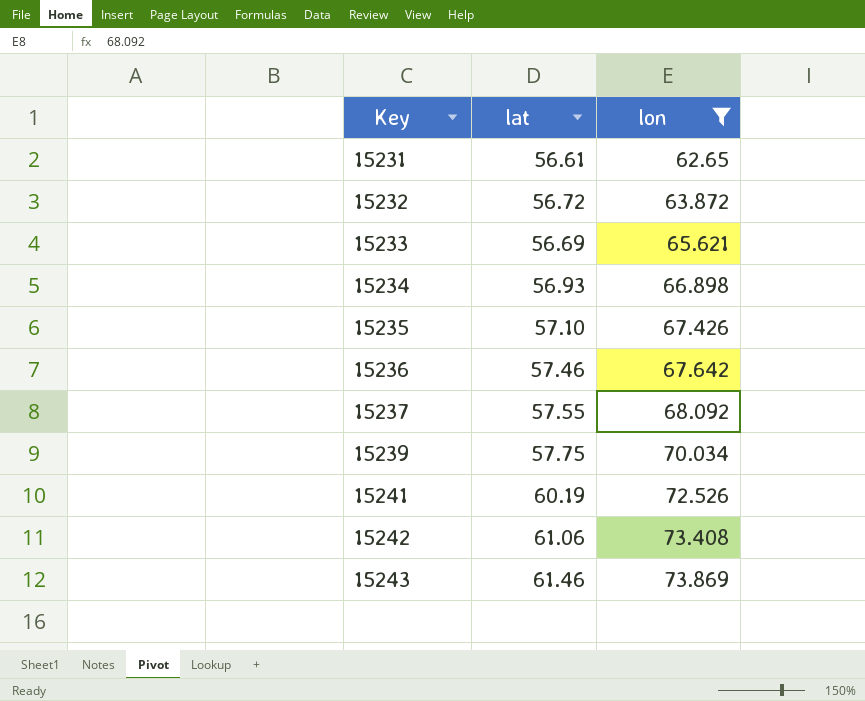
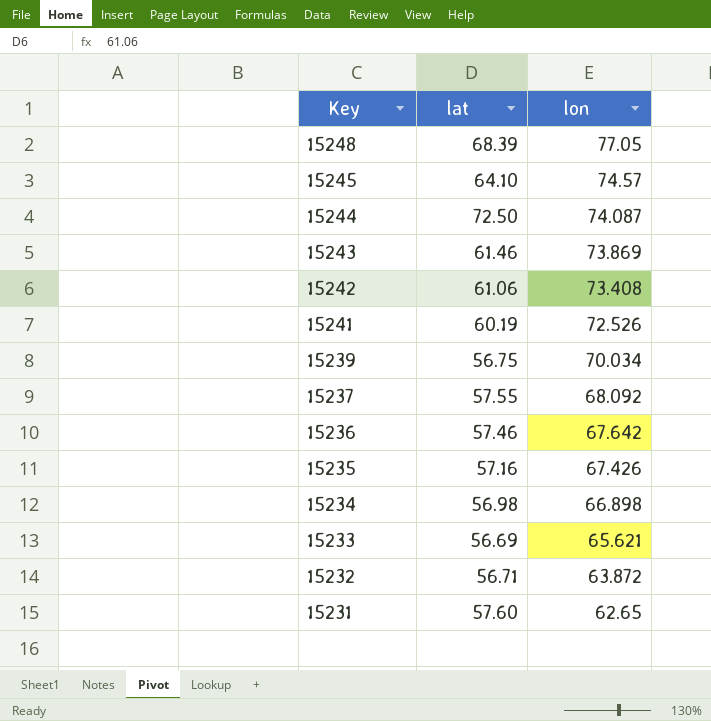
filter: lon <= 73.869 -> none
row order: Key ascending -> Key descending
15239 | lat: 57.75 -> 56.75
15235 | lat: 57.10 -> 57.16
15234 | lat: 56.93 -> 56.98
15232 | lat: 56.72 -> 56.71
15231 | lat: 56.61 -> 57.60

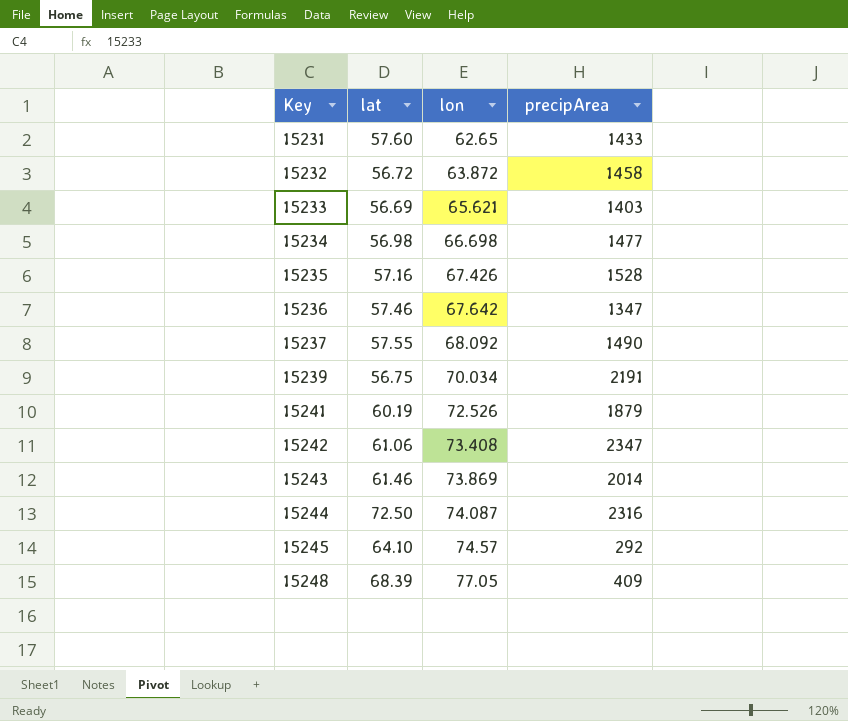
row order: Key descending -> Key ascending
column precipArea | position: none -> 4
15232 | lat: 56.71 -> 56.72
15234 | lon: 66.898 -> 66.698

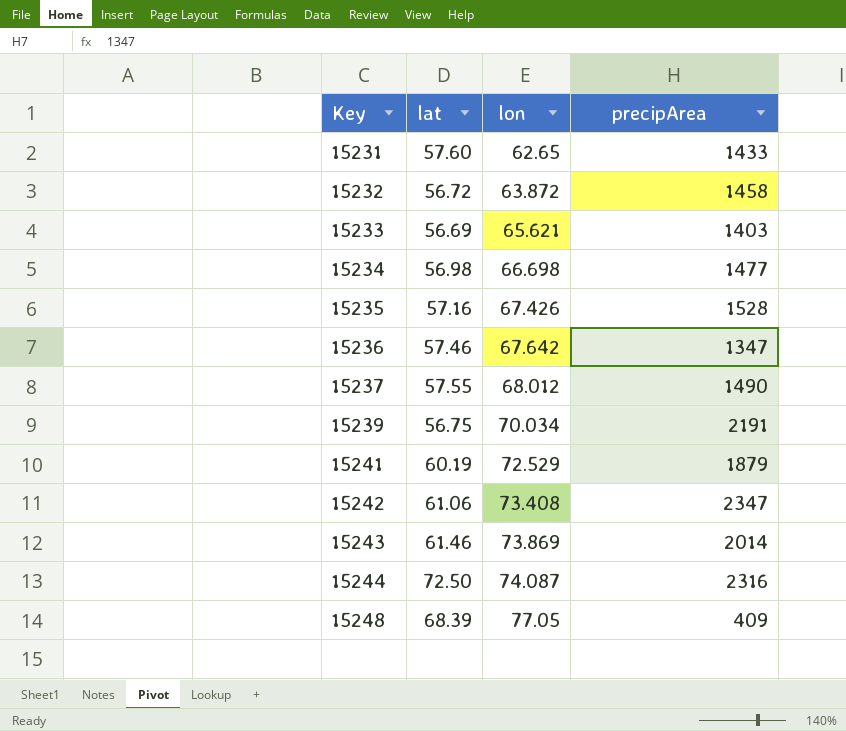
row 15245: 64.10 | 74.57 | 292 -> none
15237 | lon: 68.092 -> 68.012
15241 | lon: 72.526 -> 72.529

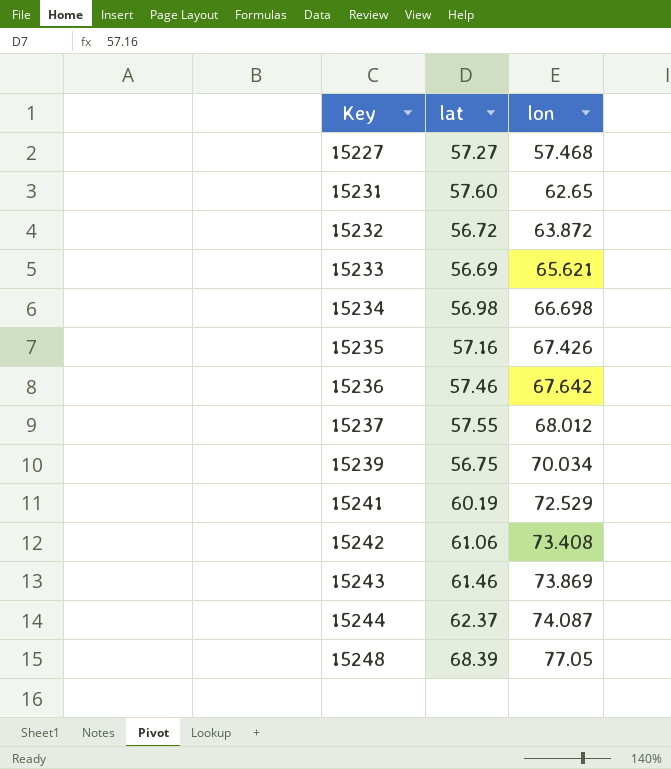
column precipArea | position: 4 -> none
row 15227: none -> 57.27 | 57.468
15244 | lat: 72.50 -> 62.37

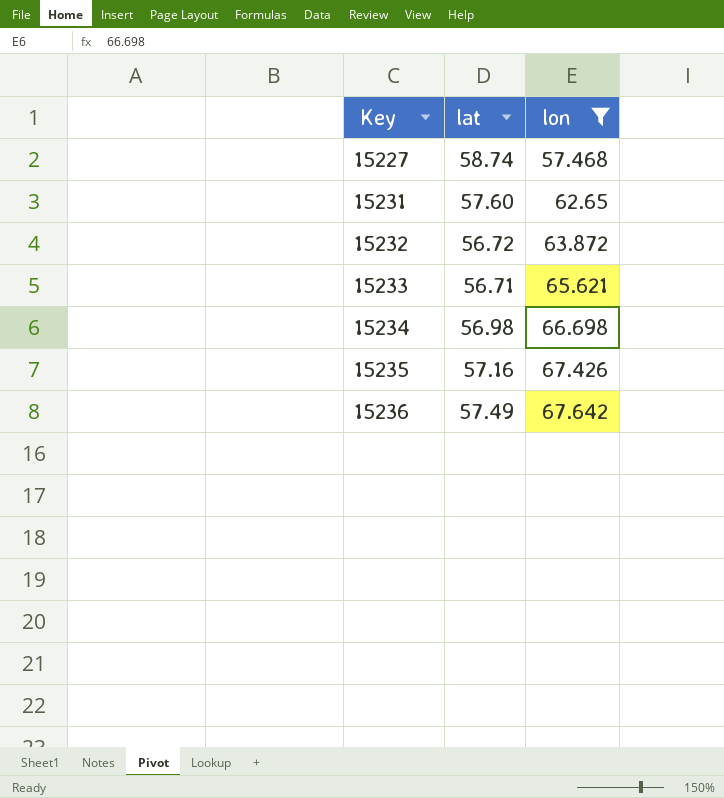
filter: none -> lon <= 67.642
15227 | lat: 57.27 -> 58.74
15233 | lat: 56.69 -> 56.71
15236 | lat: 57.46 -> 57.49

